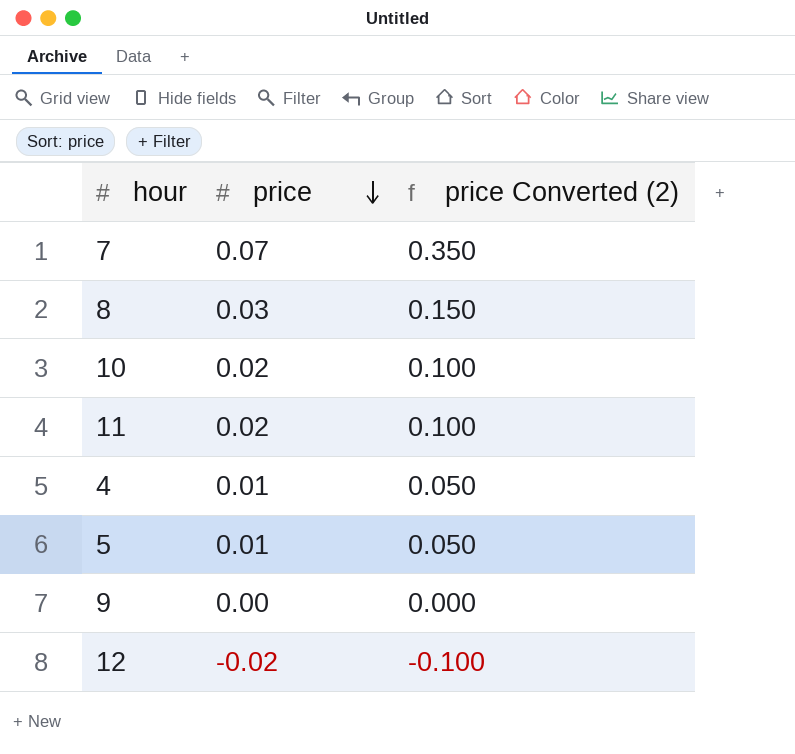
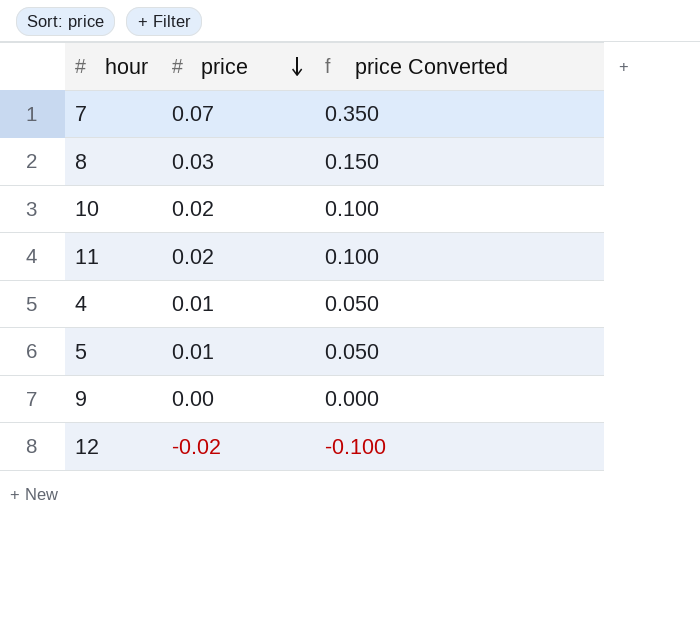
column name: price Converted (2) -> price Converted

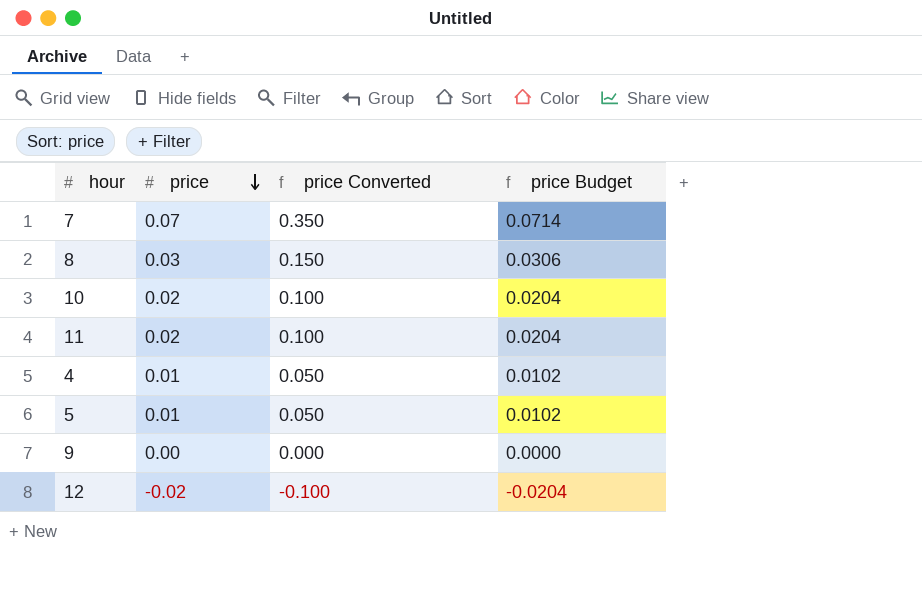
column price Budget | formula: none -> [price] * 1.02

